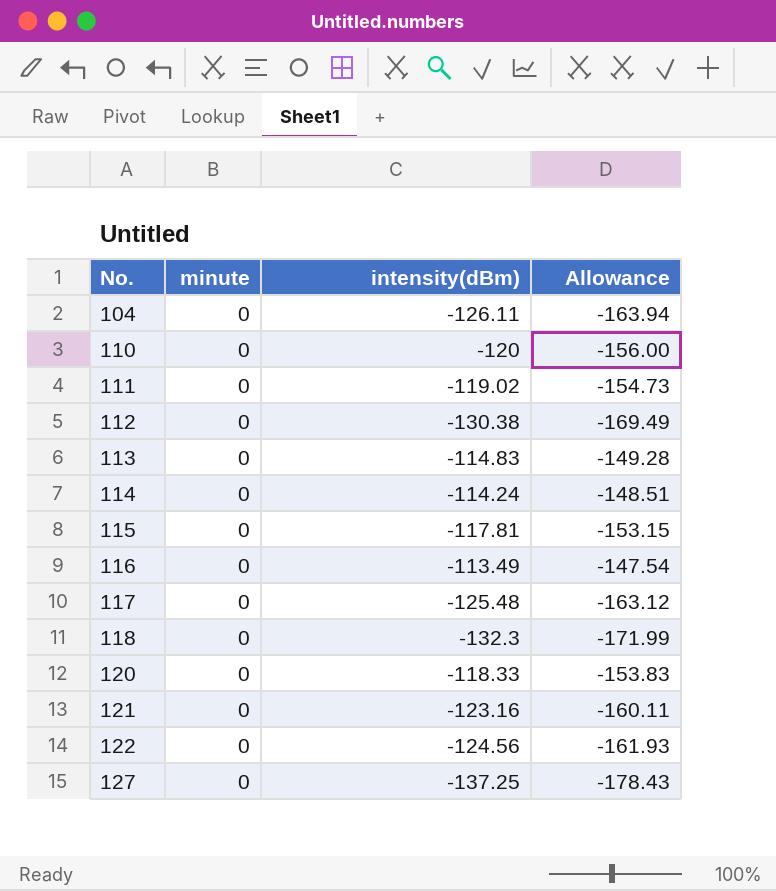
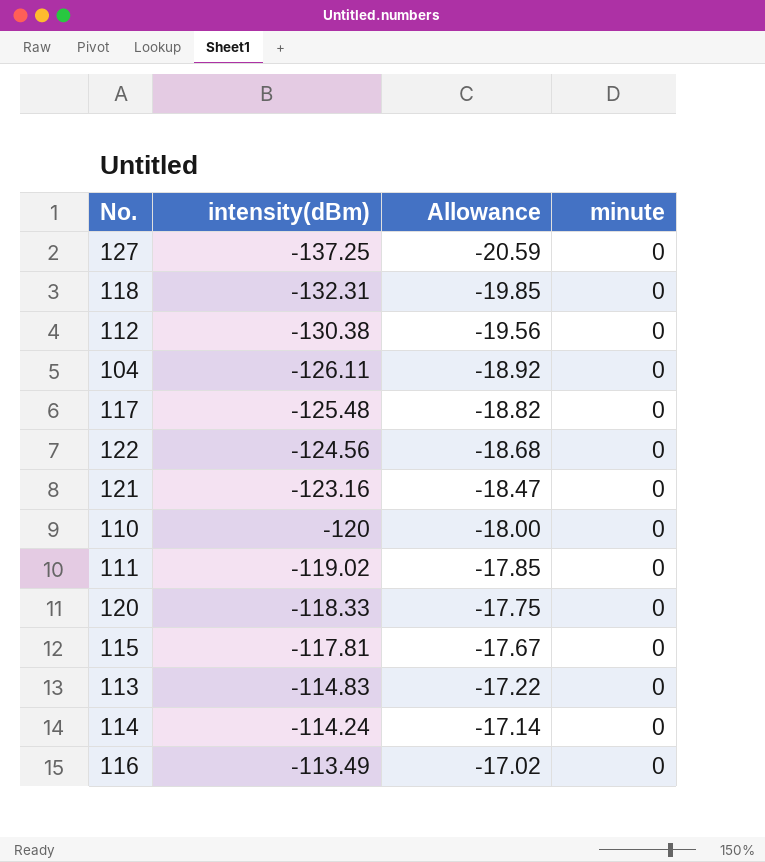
row order: No. ascending -> intensity(dBm) ascending
column Allowance | formula: [intensity(dBm)] * 1.3 -> [intensity(dBm)] * 0.15
column minute | position: 2 -> 4
118 | intensity(dBm): -132.3 -> -132.31

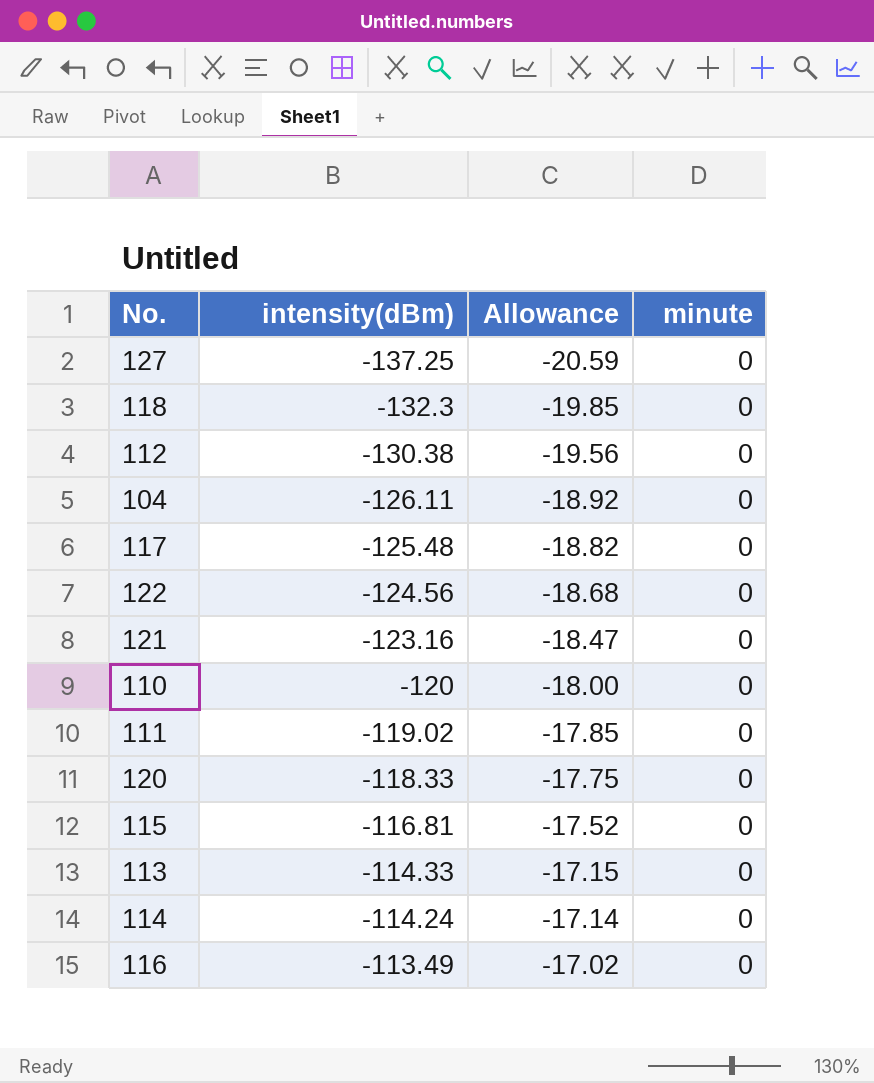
118 | intensity(dBm): -132.31 -> -132.3
115 | intensity(dBm): -117.81 -> -116.81
115 | Allowance: -17.67 -> -17.52
113 | intensity(dBm): -114.83 -> -114.33
113 | Allowance: -17.22 -> -17.15

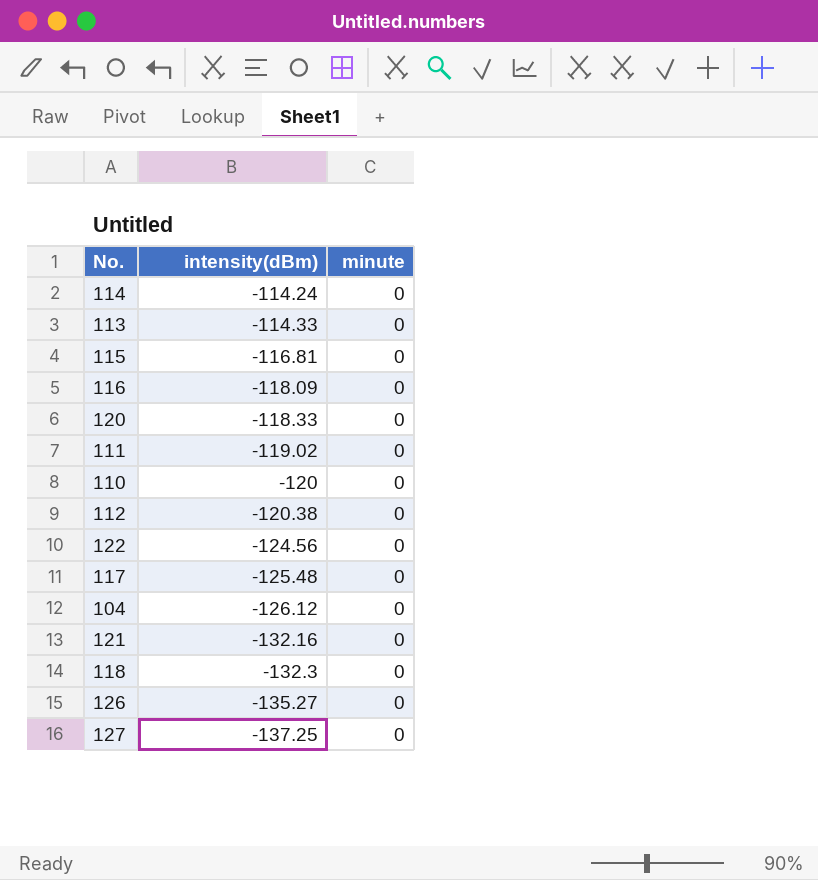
row order: intensity(dBm) ascending -> intensity(dBm) descending
column Allowance | formula: [intensity(dBm)] * 0.15 -> none
116 | intensity(dBm): -113.49 -> -118.09
112 | intensity(dBm): -130.38 -> -120.38
104 | intensity(dBm): -126.11 -> -126.12
121 | intensity(dBm): -123.16 -> -132.16
row 126: none -> -135.27 | 0

